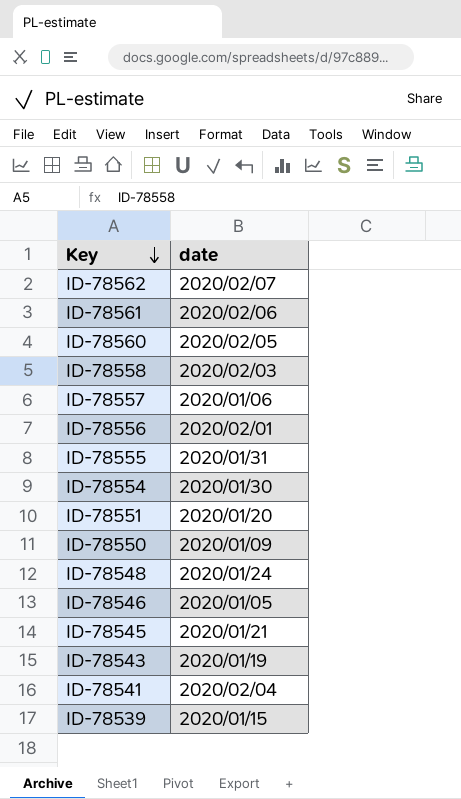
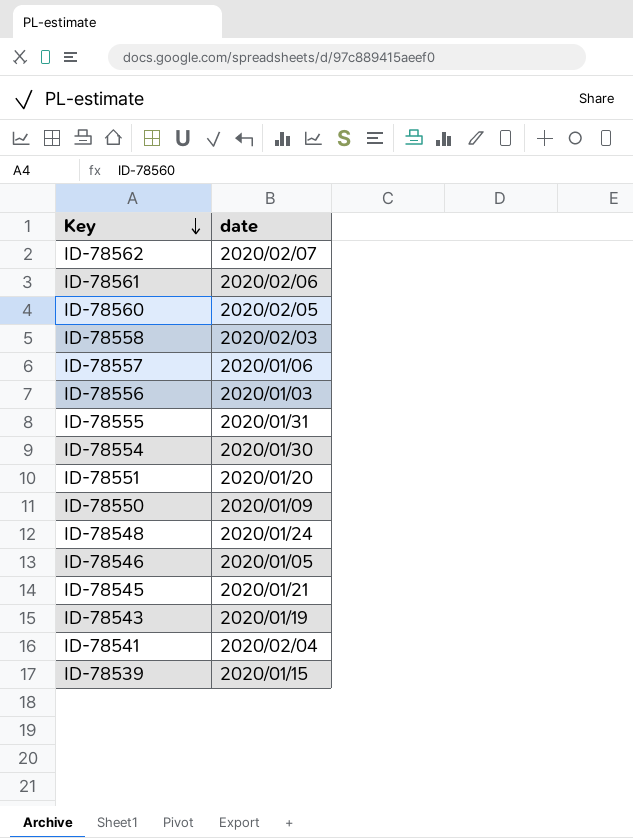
ID-78556 | date: 2020/02/01 -> 2020/01/03

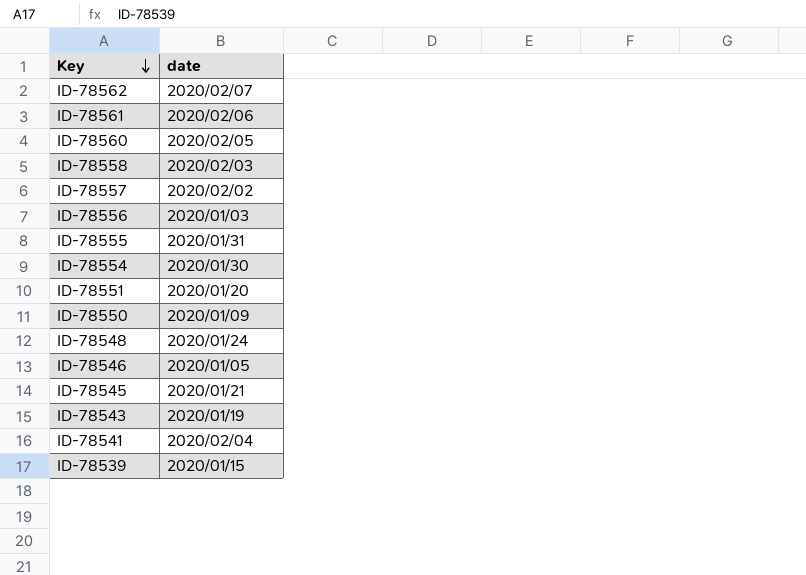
ID-78557 | date: 2020/01/06 -> 2020/02/02

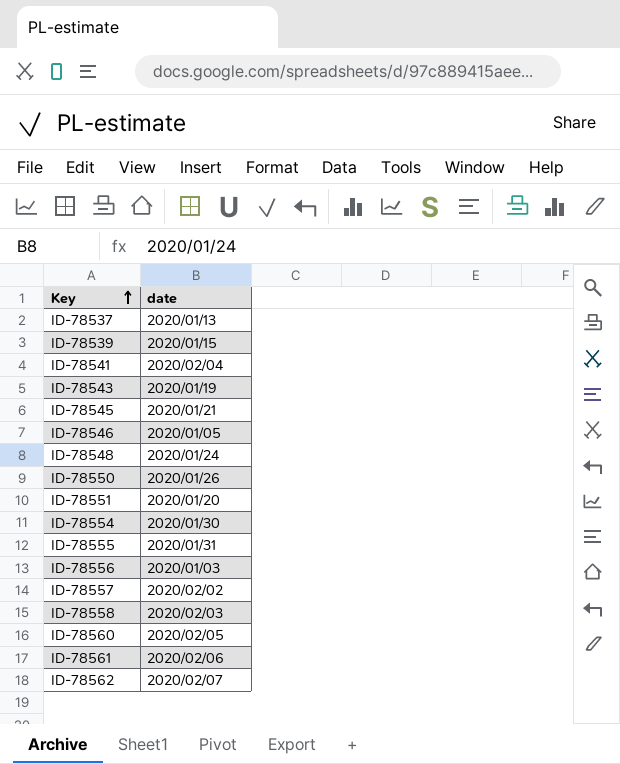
row order: Key descending -> Key ascending
row ID-78537: none -> 2020/01/13
ID-78550 | date: 2020/01/09 -> 2020/01/26

